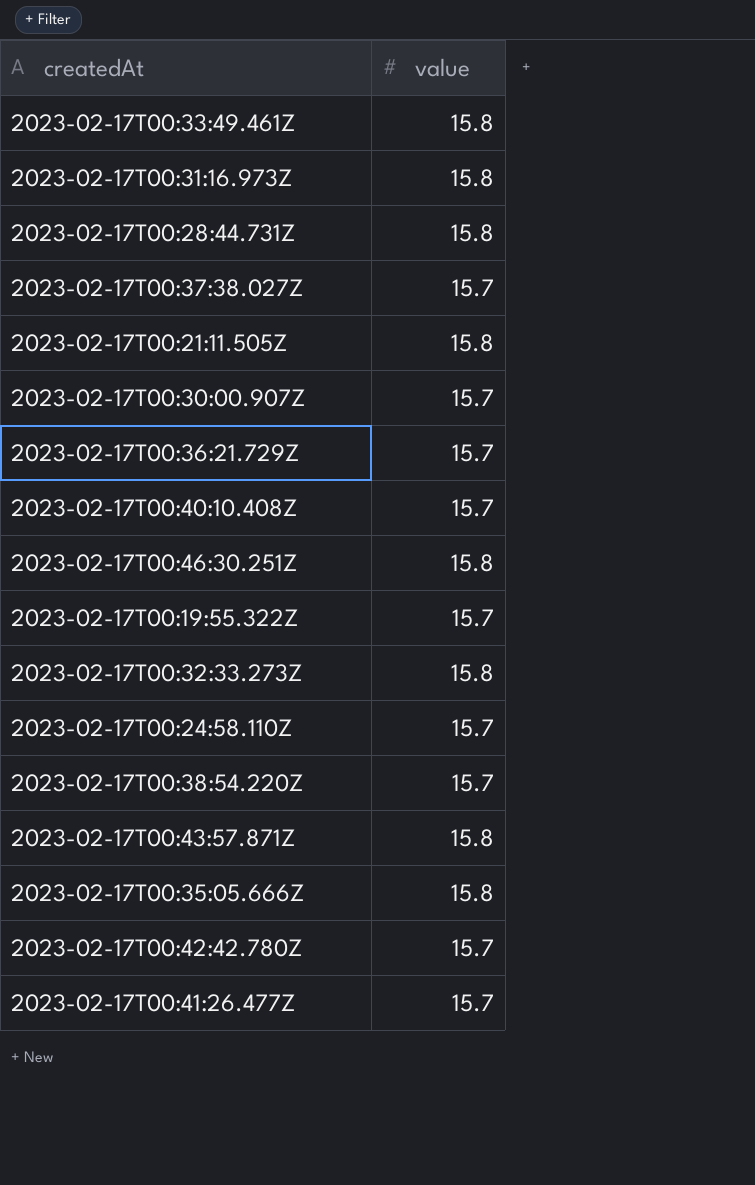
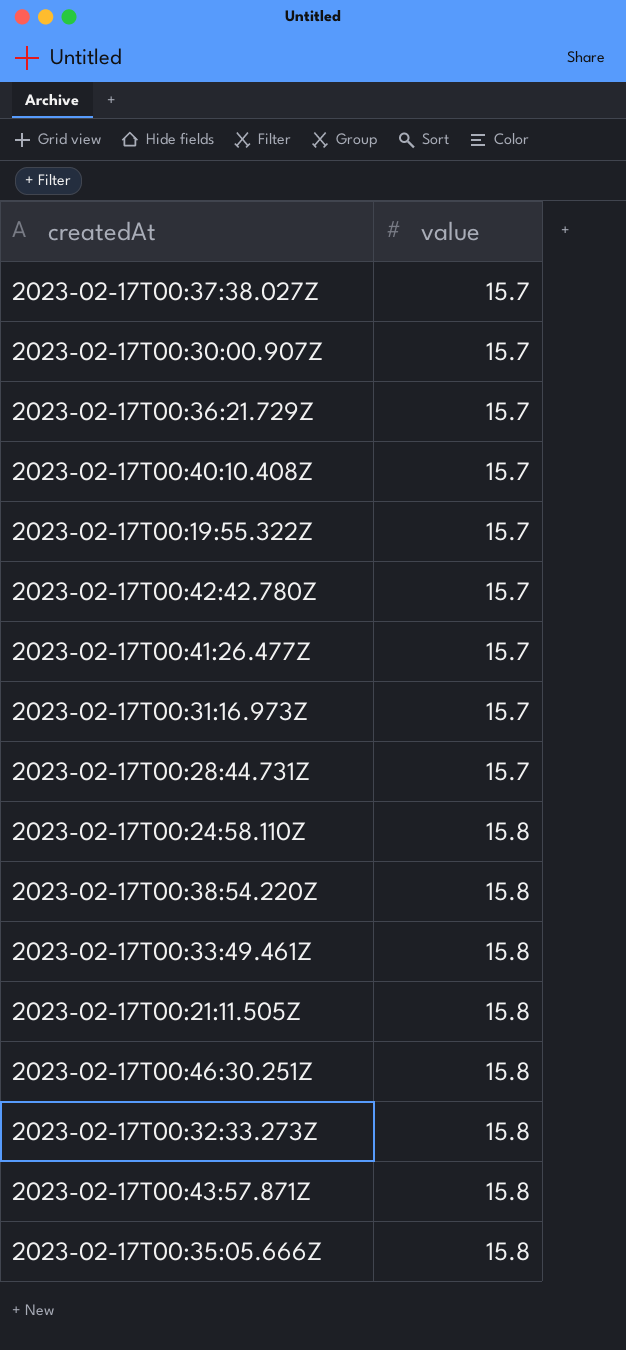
row order: none -> value ascending
2023-02-17T00:31:16.973Z | value: 15.8 -> 15.7
2023-02-17T00:28:44.731Z | value: 15.8 -> 15.7
2023-02-17T00:24:58.110Z | value: 15.7 -> 15.8
2023-02-17T00:38:54.220Z | value: 15.7 -> 15.8

